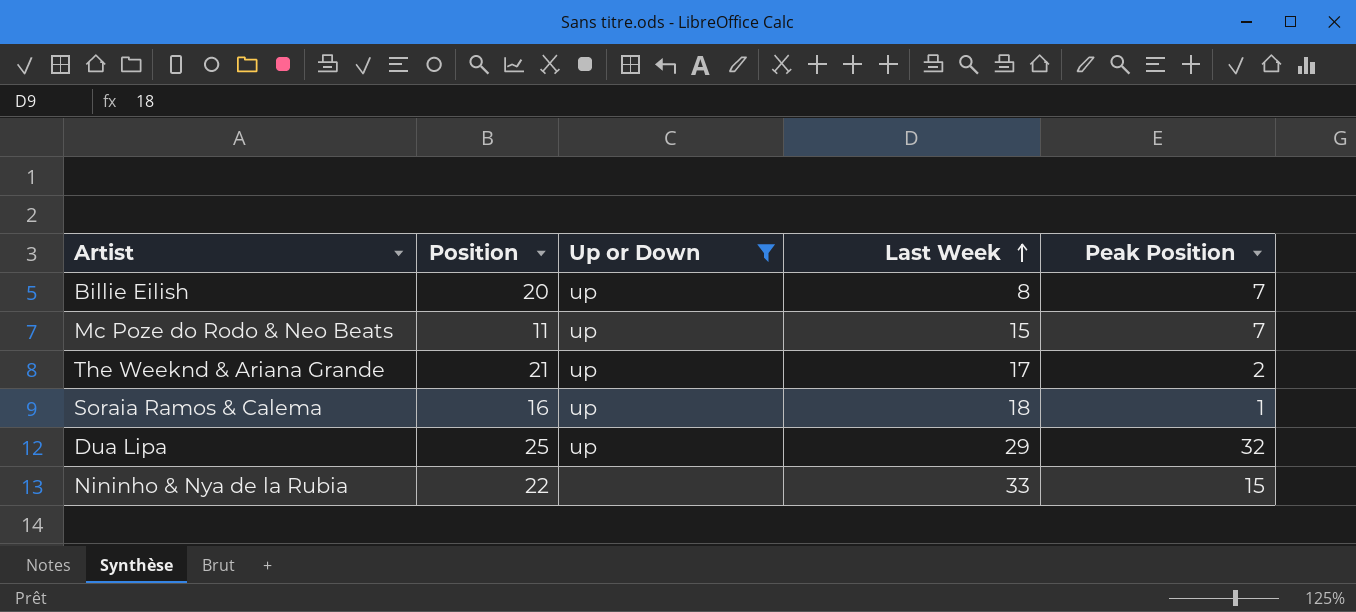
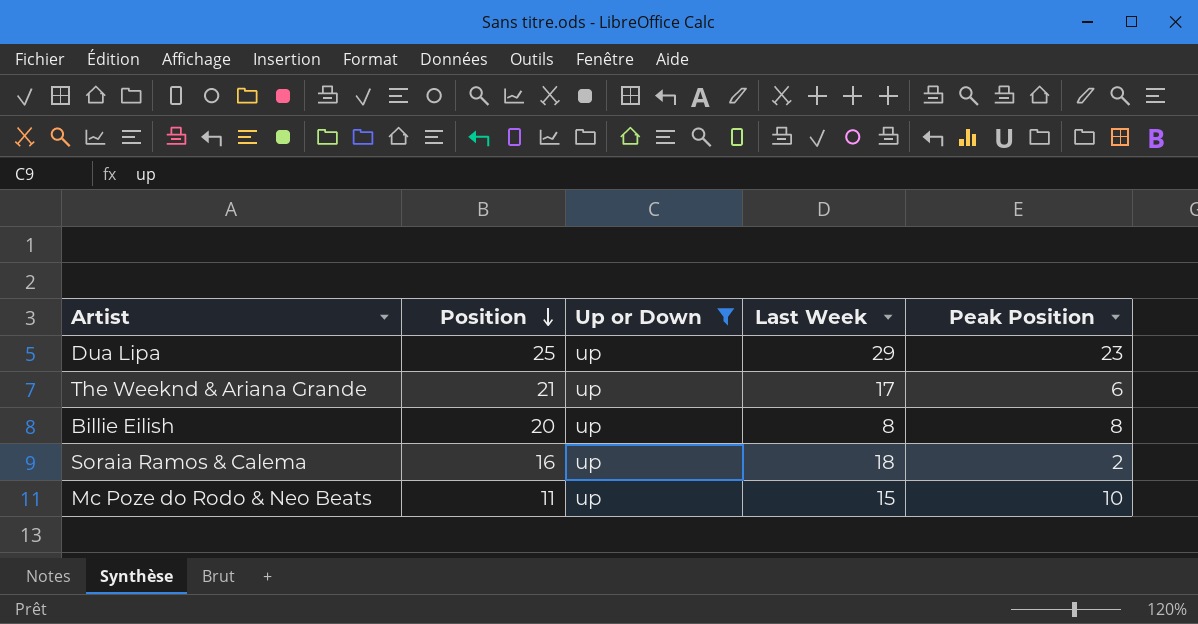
row order: Last Week ascending -> Position descending
row Nininho & Nya de la Rubia: 22 | none | 33 | 15 -> none
Dua Lipa | Peak Position: 32 -> 23
The Weeknd & Ariana Grande | Peak Position: 2 -> 6
Billie Eilish | Peak Position: 7 -> 8
Soraia Ramos & Calema | Peak Position: 1 -> 2
Mc Poze do Rodo & Neo Beats | Peak Position: 7 -> 10

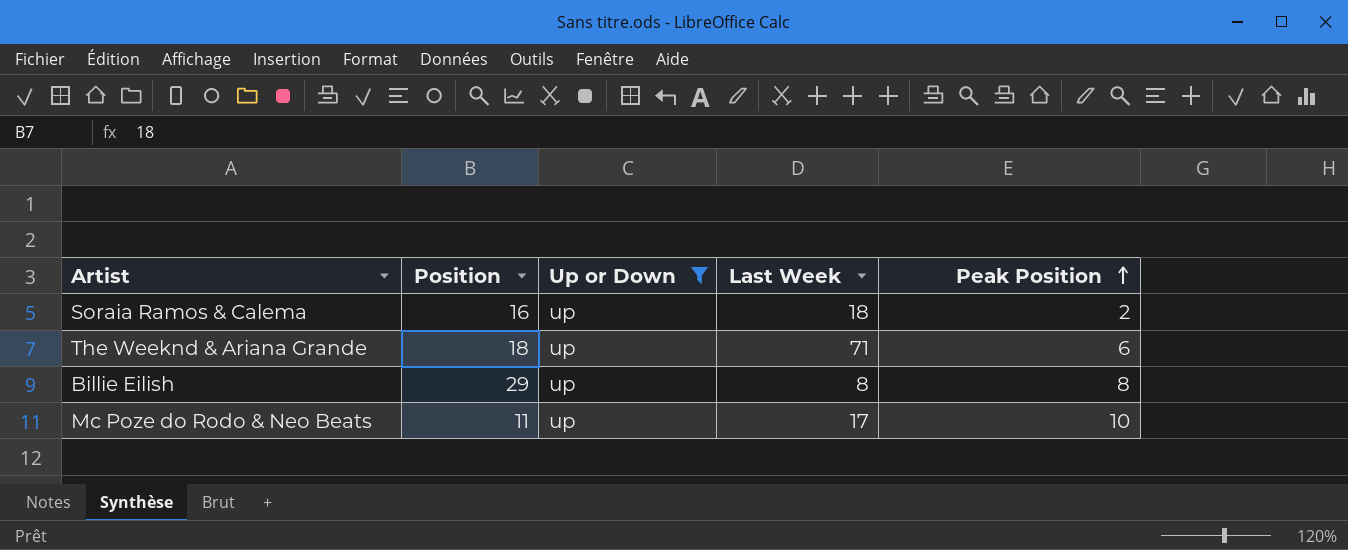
row order: Position descending -> Peak Position ascending
row Dua Lipa: 25 | up | 29 | 23 -> none
The Weeknd & Ariana Grande | Position: 21 -> 18
The Weeknd & Ariana Grande | Last Week: 17 -> 71
Billie Eilish | Position: 20 -> 29
Mc Poze do Rodo & Neo Beats | Last Week: 15 -> 17

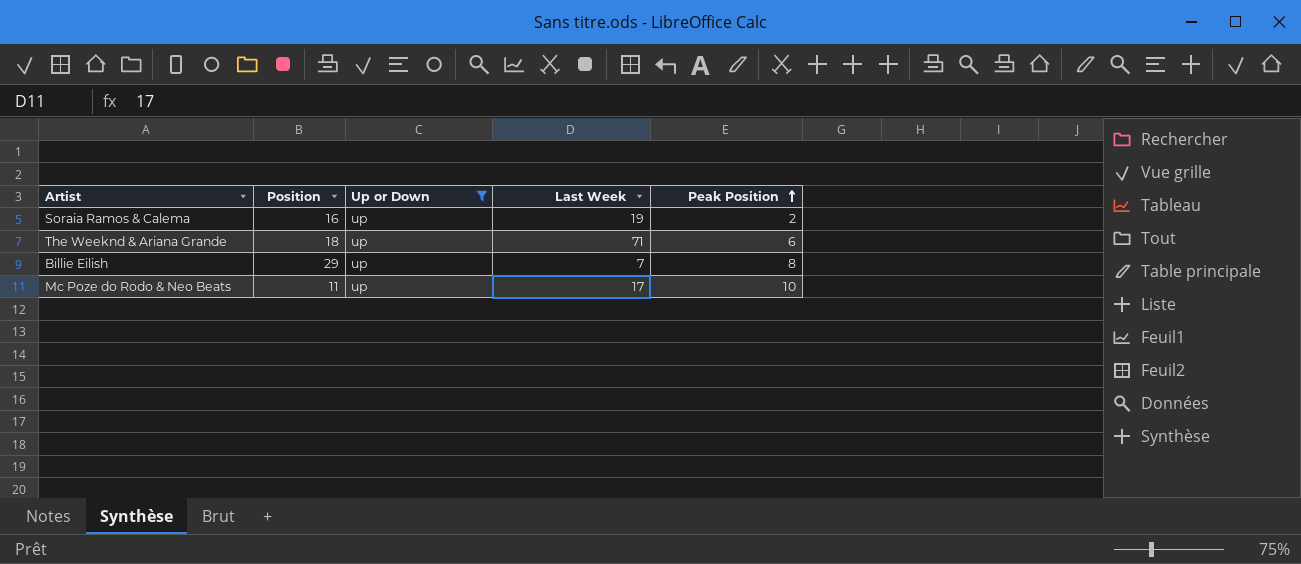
Soraia Ramos & Calema | Last Week: 18 -> 19
Billie Eilish | Last Week: 8 -> 7

